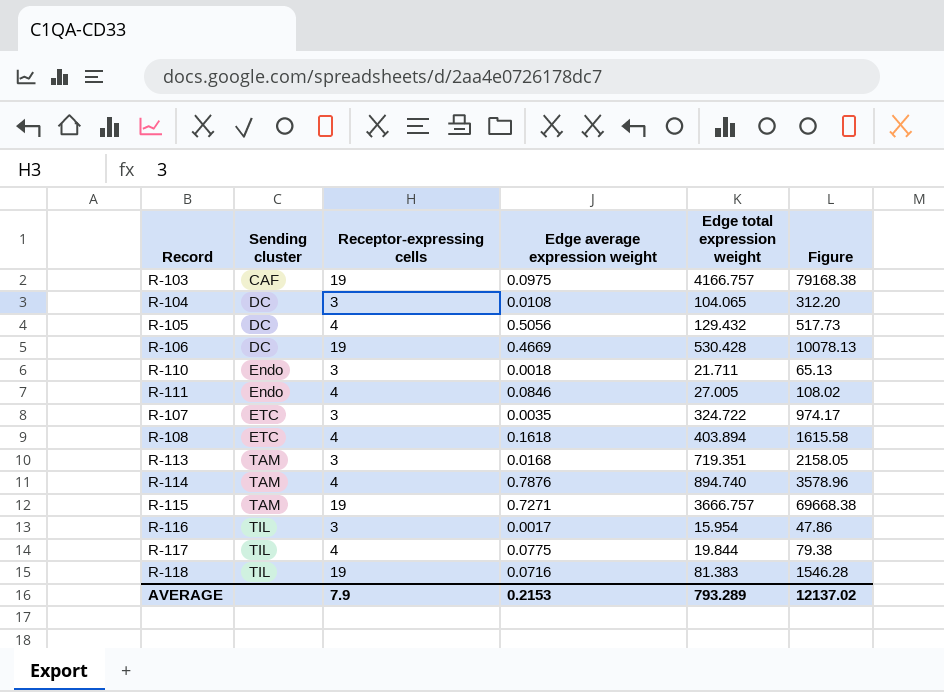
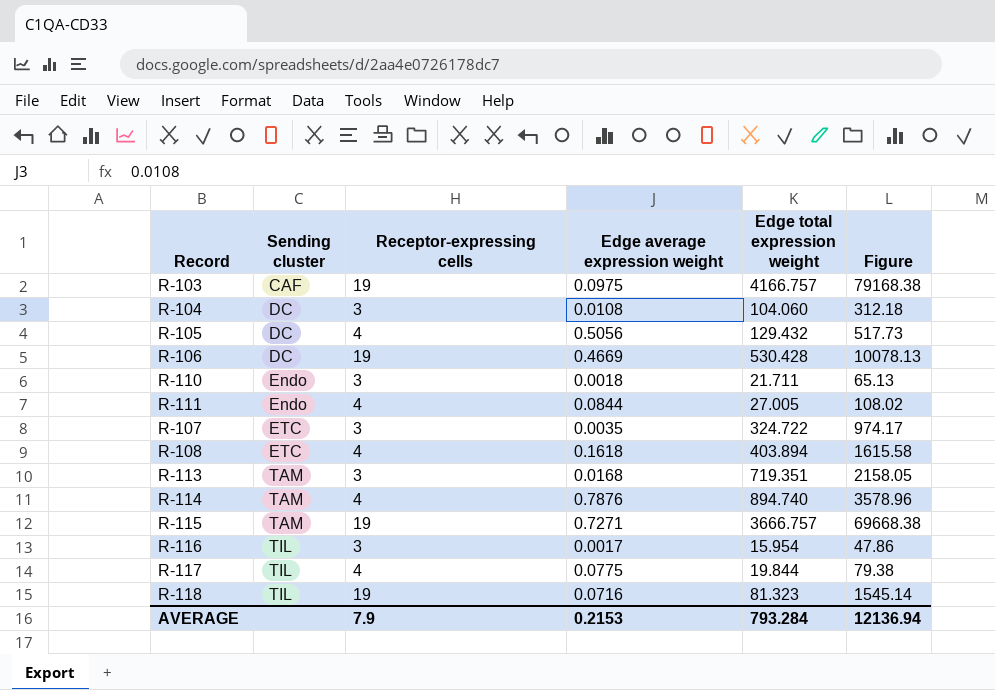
R-104 | Edge total expression weight: 104.065 -> 104.060
R-104 | Figure: 312.20 -> 312.18
R-111 | Edge average expression weight: 0.0846 -> 0.0844
R-118 | Edge total expression weight: 81.383 -> 81.323
R-118 | Figure: 1546.28 -> 1545.14
AVERAGE | Edge total expression weight: 793.289 -> 793.284
AVERAGE | Figure: 12137.02 -> 12136.94

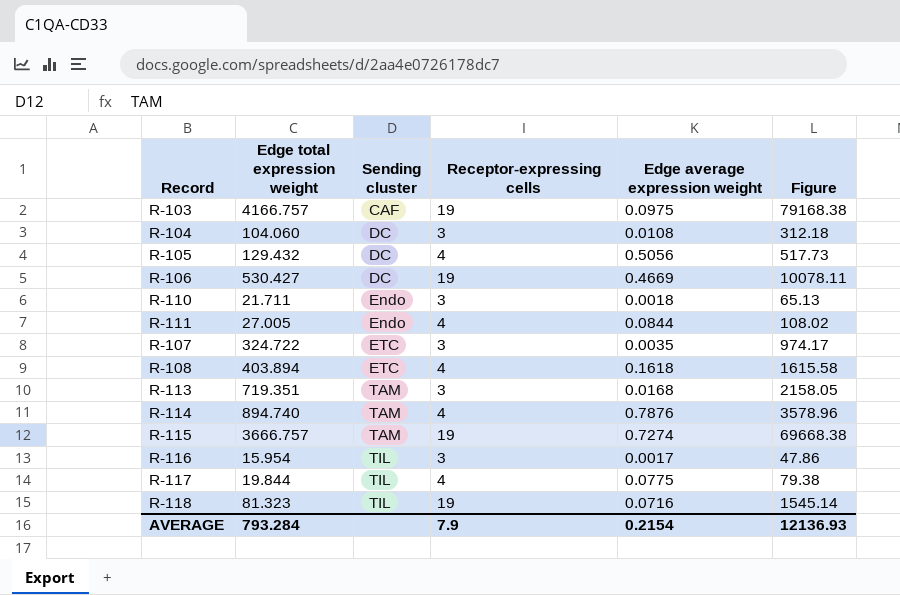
column Edge total expression weight | position: 5 -> 2
R-106 | Edge total expression weight: 530.428 -> 530.427
R-106 | Figure: 10078.13 -> 10078.11
R-115 | Edge average expression weight: 0.7271 -> 0.7274
AVERAGE | Edge average expression weight: 0.2153 -> 0.2154
AVERAGE | Figure: 12136.94 -> 12136.93

